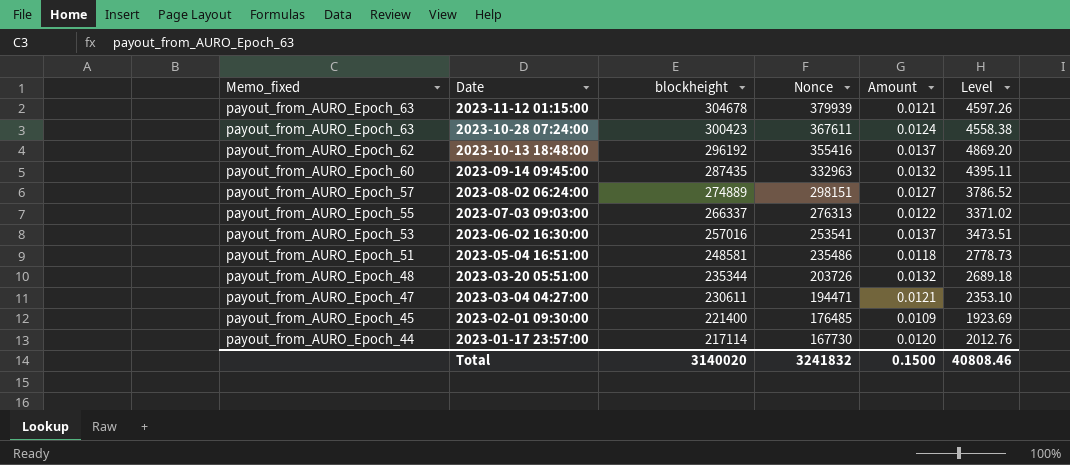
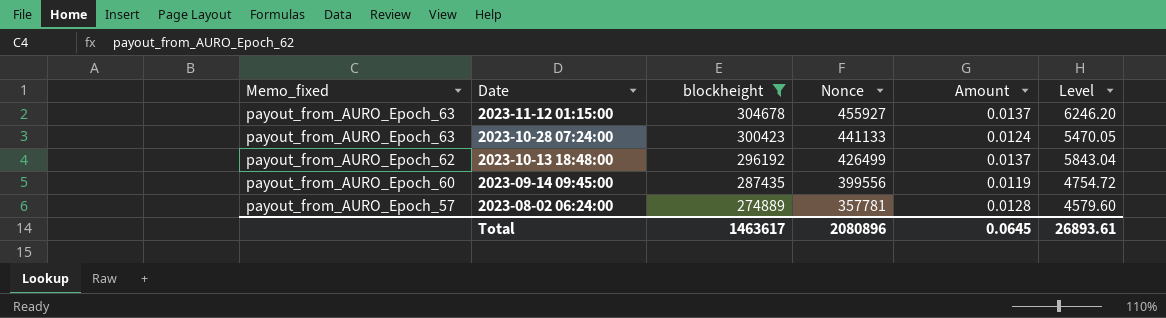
filter: none -> blockheight >= 274889
2023-11-12 01:15:00 | Nonce: 379939 -> 455927
2023-11-12 01:15:00 | Amount: 0.0121 -> 0.0137
2023-11-12 01:15:00 | Level: 4597.26 -> 6246.20
2023-10-28 07:24:00 | Nonce: 367611 -> 441133
2023-10-28 07:24:00 | Level: 4558.38 -> 5470.05
2023-10-13 18:48:00 | Nonce: 355416 -> 426499
2023-10-13 18:48:00 | Level: 4869.20 -> 5843.04
2023-09-14 09:45:00 | Nonce: 332963 -> 399556
2023-09-14 09:45:00 | Amount: 0.0132 -> 0.0119
2023-09-14 09:45:00 | Level: 4395.11 -> 4754.72
2023-08-02 06:24:00 | Nonce: 298151 -> 357781
2023-08-02 06:24:00 | Amount: 0.0127 -> 0.0128
2023-08-02 06:24:00 | Level: 3786.52 -> 4579.60
Total | blockheight: 3140020 -> 1463617
Total | Nonce: 3241832 -> 2080896
Total | Amount: 0.1500 -> 0.0645
Total | Level: 40808.46 -> 26893.61

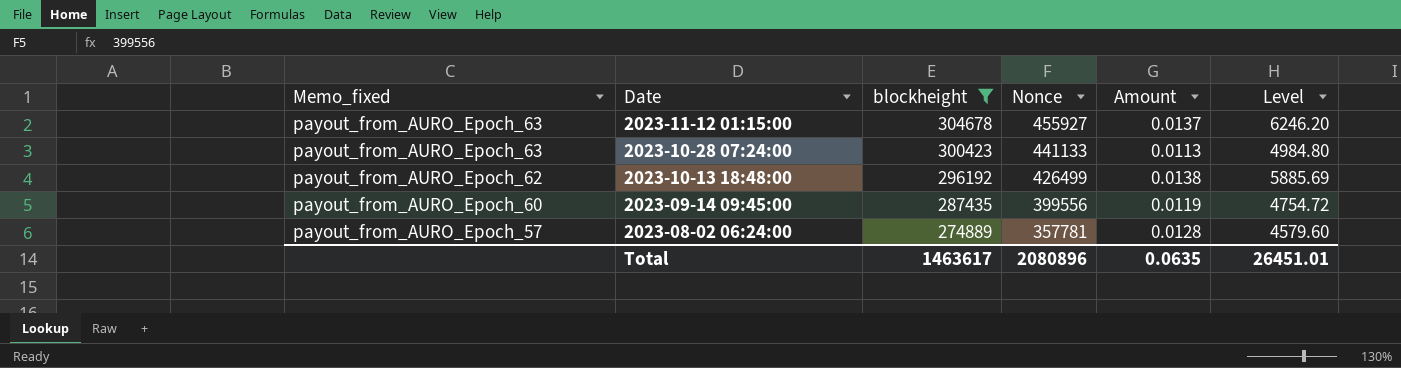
2023-10-28 07:24:00 | Amount: 0.0124 -> 0.0113
2023-10-28 07:24:00 | Level: 5470.05 -> 4984.80
2023-10-13 18:48:00 | Amount: 0.0137 -> 0.0138
2023-10-13 18:48:00 | Level: 5843.04 -> 5885.69
Total | Amount: 0.0645 -> 0.0635
Total | Level: 26893.61 -> 26451.01

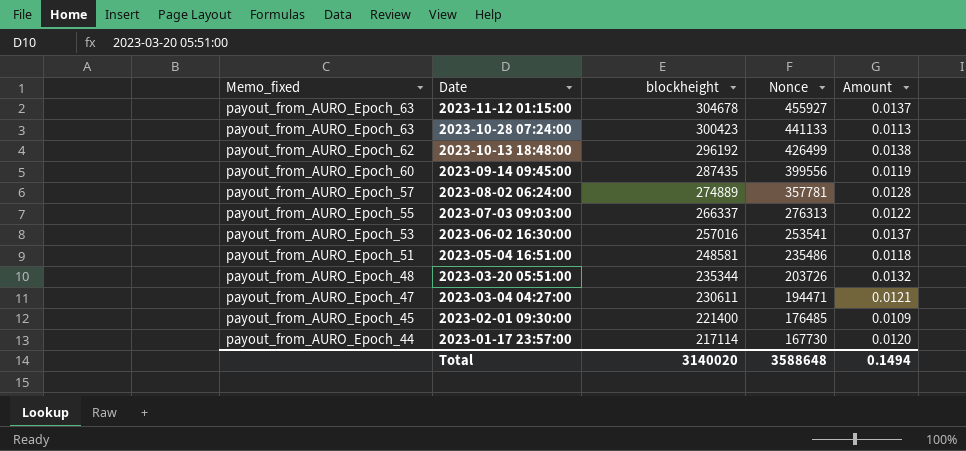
filter: blockheight >= 274889 -> none
column Level | formula: [Nonce] * [Amount] -> none
Total | blockheight: 1463617 -> 3140020
Total | Nonce: 2080896 -> 3588648
Total | Amount: 0.0635 -> 0.1494

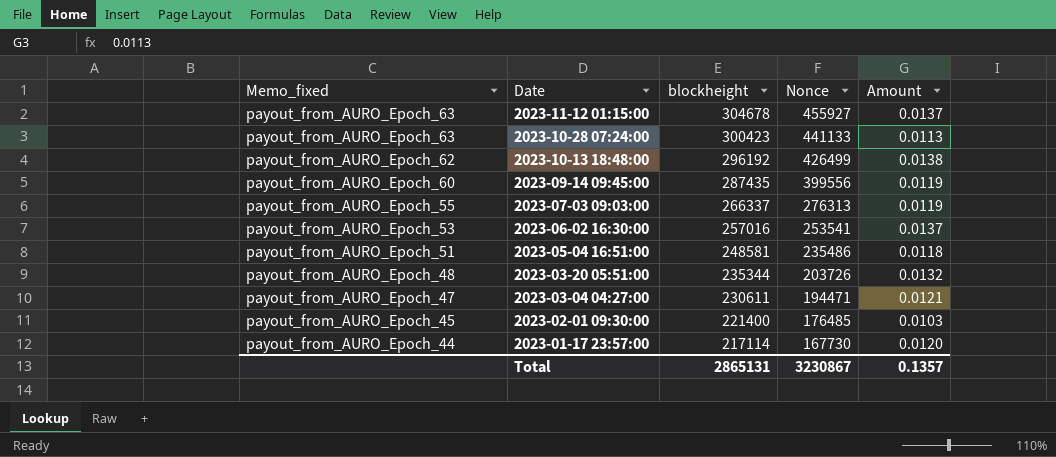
row 2023-08-02 06:24:00: payout_from_AURO_Epoch_57 | 274889 | 357781 | 0.0128 -> none
2023-07-03 09:03:00 | Amount: 0.0122 -> 0.0119
2023-02-01 09:30:00 | Amount: 0.0109 -> 0.0103
Total | blockheight: 3140020 -> 2865131
Total | Nonce: 3588648 -> 3230867
Total | Amount: 0.1494 -> 0.1357

